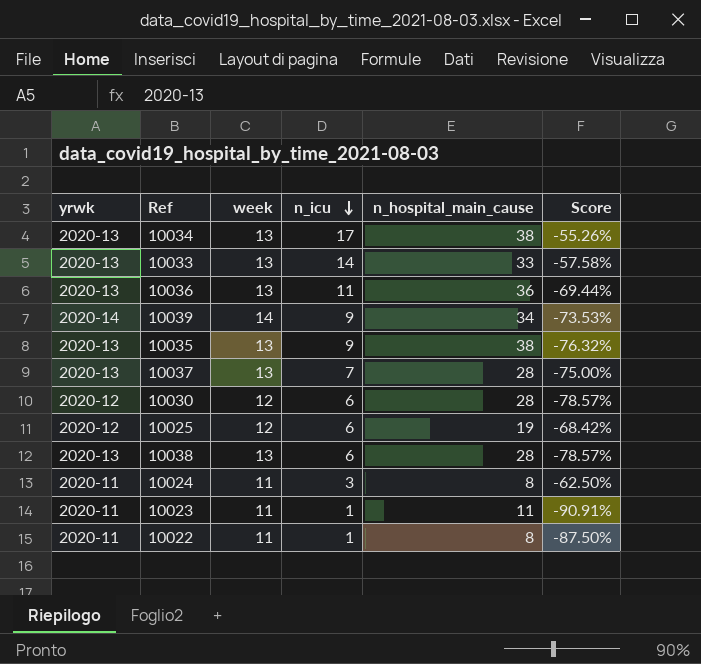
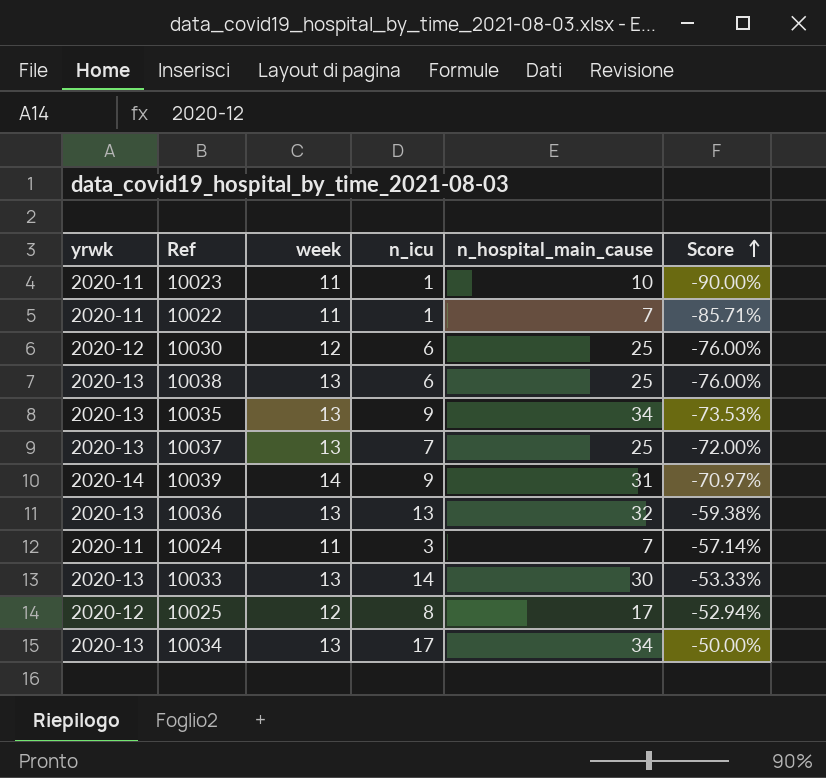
row order: n_icu descending -> Score ascending
10023 | n_hospital_main_cause: 11 -> 10
10023 | Score: -90.91% -> -90.00%
10022 | n_hospital_main_cause: 8 -> 7
10022 | Score: -87.50% -> -85.71%
10030 | n_hospital_main_cause: 28 -> 25
10030 | Score: -78.57% -> -76.00%
10038 | n_hospital_main_cause: 28 -> 25
10038 | Score: -78.57% -> -76.00%
10035 | n_hospital_main_cause: 38 -> 34
10035 | Score: -76.32% -> -73.53%
10037 | n_hospital_main_cause: 28 -> 25
10037 | Score: -75.00% -> -72.00%
10039 | n_hospital_main_cause: 34 -> 31
10039 | Score: -73.53% -> -70.97%
10036 | n_icu: 11 -> 13
10036 | n_hospital_main_cause: 36 -> 32
10036 | Score: -69.44% -> -59.38%
10024 | n_hospital_main_cause: 8 -> 7
10024 | Score: -62.50% -> -57.14%
10033 | n_hospital_main_cause: 33 -> 30
10033 | Score: -57.58% -> -53.33%
10025 | n_icu: 6 -> 8
10025 | n_hospital_main_cause: 19 -> 17
10025 | Score: -68.42% -> -52.94%
10034 | n_hospital_main_cause: 38 -> 34
10034 | Score: -55.26% -> -50.00%

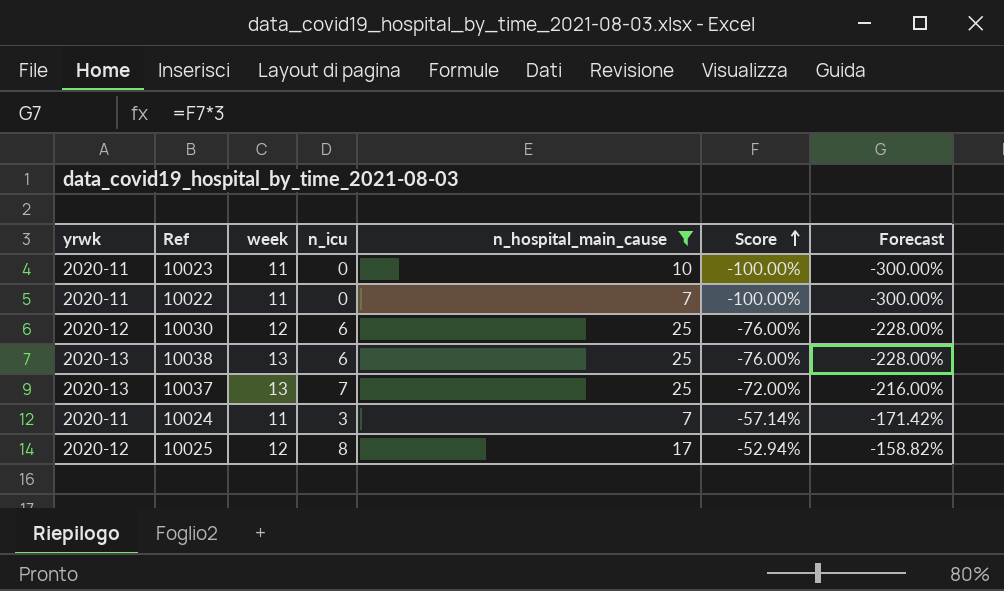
filter: none -> n_hospital_main_cause <= 25
column Forecast | formula: none -> [Score] * 3
10023 | n_icu: 1 -> 0
10023 | Score: -90.00% -> -100.00%
10022 | n_icu: 1 -> 0
10022 | Score: -85.71% -> -100.00%

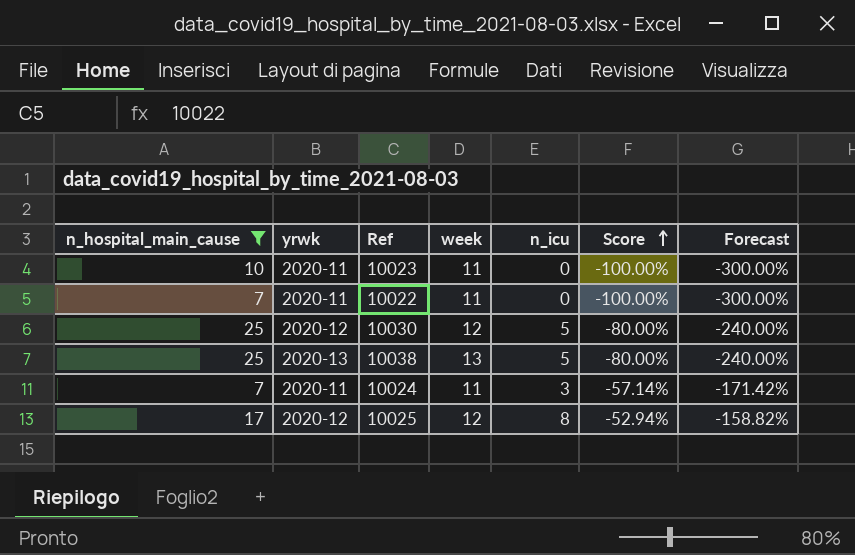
column n_hospital_main_cause | position: 5 -> 1
row 10037: 2020-13 | 13 | 7 | 25 | -72.00% | -216.00% -> none
10030 | n_icu: 6 -> 5
10030 | Score: -76.00% -> -80.00%
10030 | Forecast: -228.00% -> -240.00%
10038 | n_icu: 6 -> 5
10038 | Score: -76.00% -> -80.00%
10038 | Forecast: -228.00% -> -240.00%

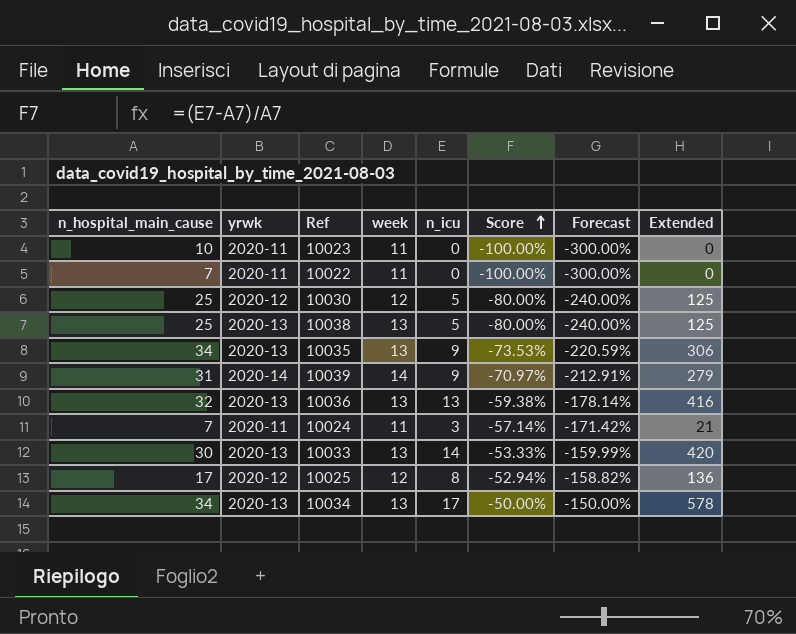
filter: n_hospital_main_cause <= 25 -> none
column Extended | formula: none -> [n_hospital_main_cause] * [n_icu]

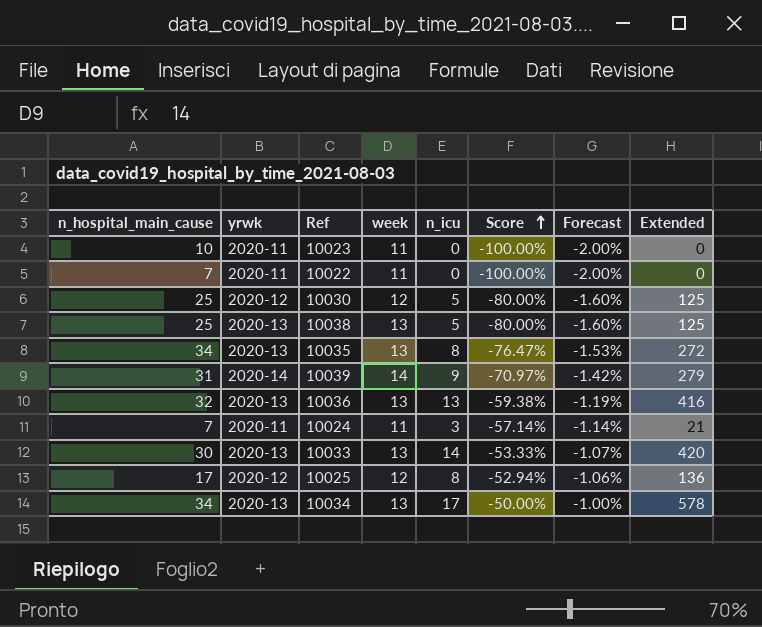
column Forecast | formula: [Score] * 3 -> [Score] * 0.02
10035 | n_icu: 9 -> 8
10035 | Score: -73.53% -> -76.47%
10035 | Extended: 306 -> 272

